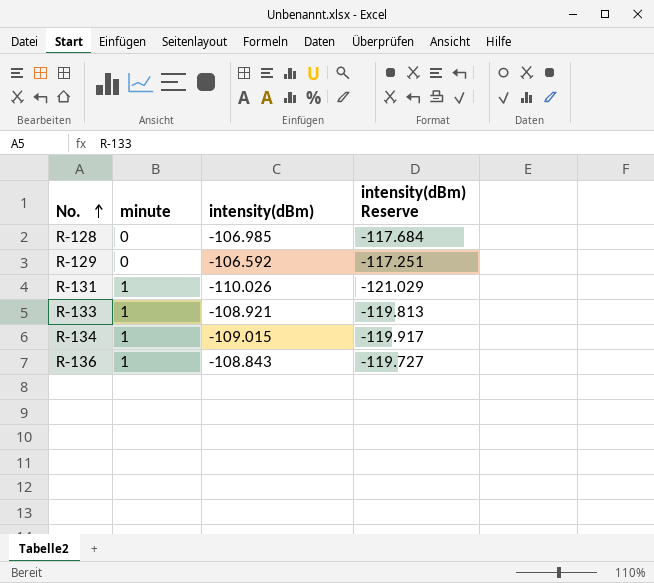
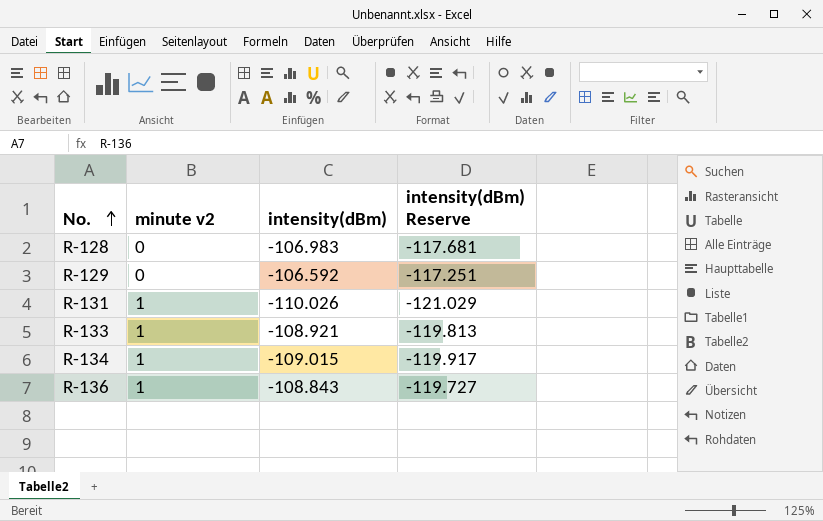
column name: minute -> minute v2
R-128 | intensity(dBm): -106.985 -> -106.983
R-128 | intensity(dBm) Reserve: -117.684 -> -117.681

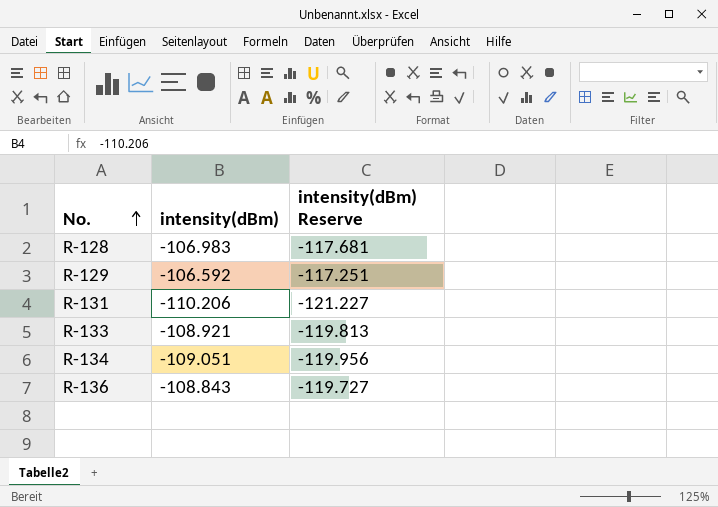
column minute v2 | position: 2 -> none
R-131 | intensity(dBm): -110.026 -> -110.206
R-131 | intensity(dBm) Reserve: -121.029 -> -121.227
R-134 | intensity(dBm): -109.015 -> -109.051
R-134 | intensity(dBm) Reserve: -119.917 -> -119.956

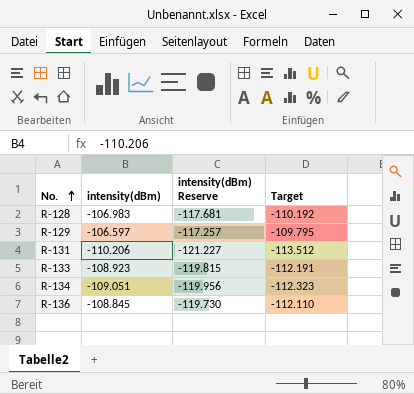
column Target | formula: none -> [intensity(dBm)] * 1.03
R-129 | intensity(dBm): -106.592 -> -106.597
R-129 | intensity(dBm) Reserve: -117.251 -> -117.257
R-133 | intensity(dBm): -108.921 -> -108.923
R-133 | intensity(dBm) Reserve: -119.813 -> -119.815
R-136 | intensity(dBm): -108.843 -> -108.845
R-136 | intensity(dBm) Reserve: -119.727 -> -119.730

